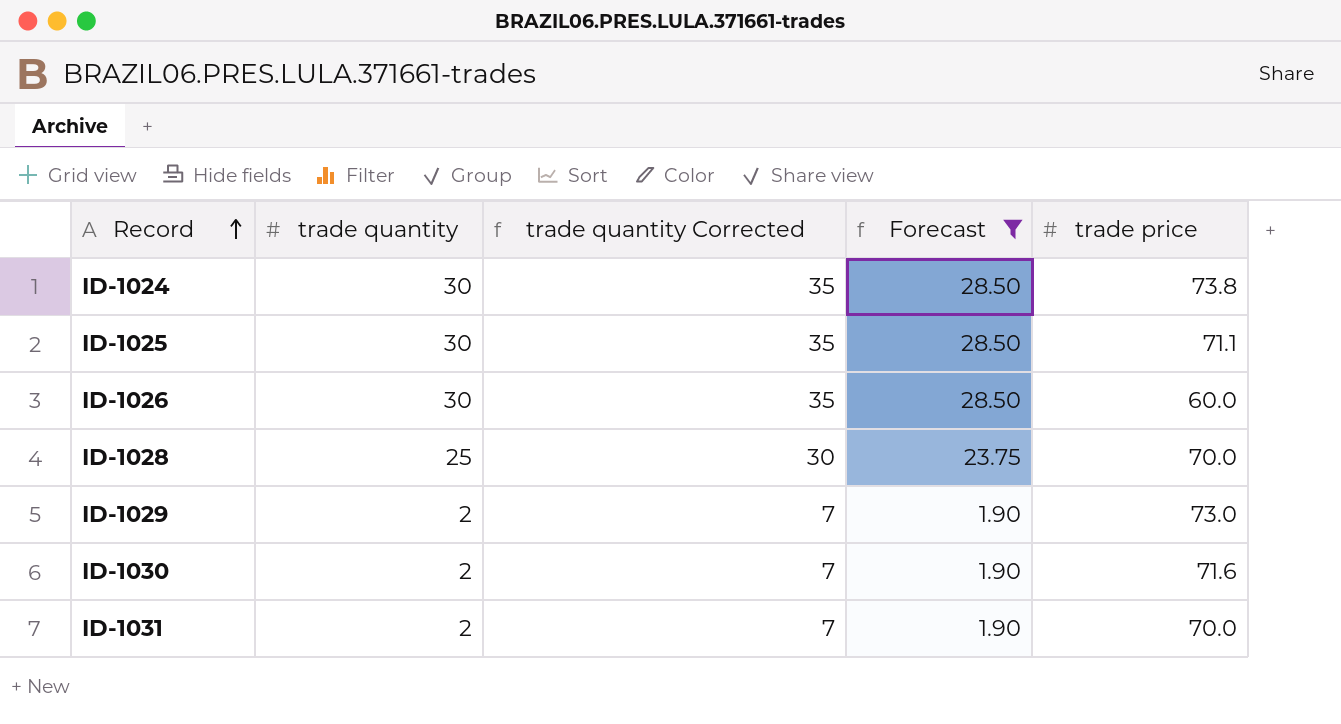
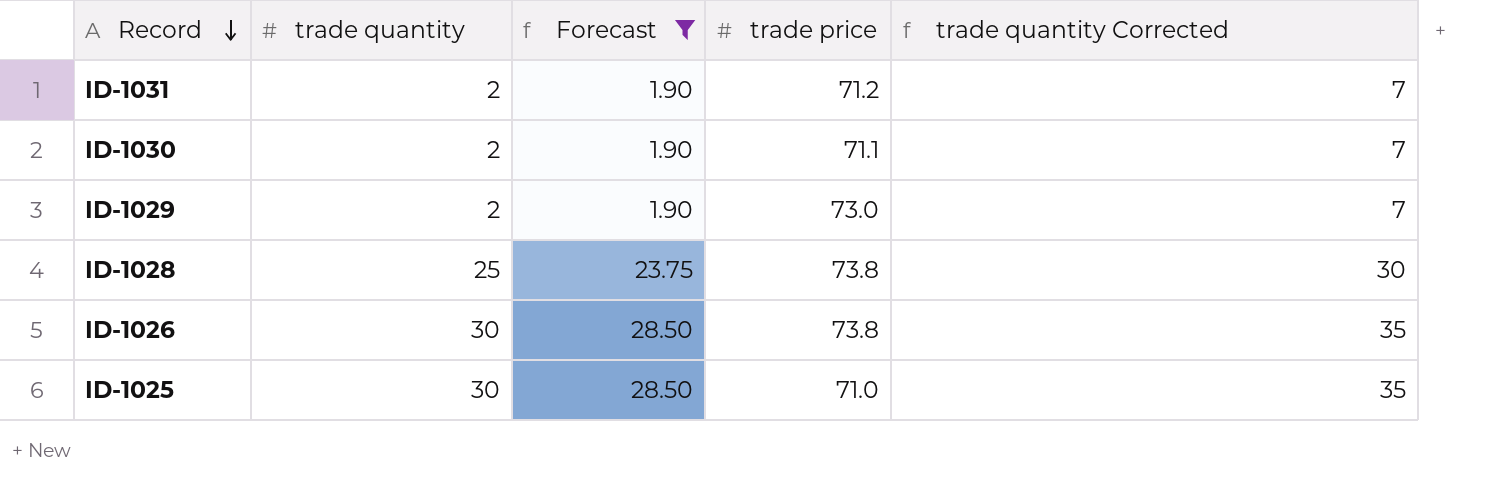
row order: Record ascending -> Record descending
column trade quantity Corrected | position: 3 -> 5
row ID-1024: 30 | 35 | 28.50 | 73.8 -> none
ID-1031 | trade price: 70.0 -> 71.2
ID-1030 | trade price: 71.6 -> 71.1
ID-1028 | trade price: 70.0 -> 73.8
ID-1026 | trade price: 60.0 -> 73.8
ID-1025 | trade price: 71.1 -> 71.0

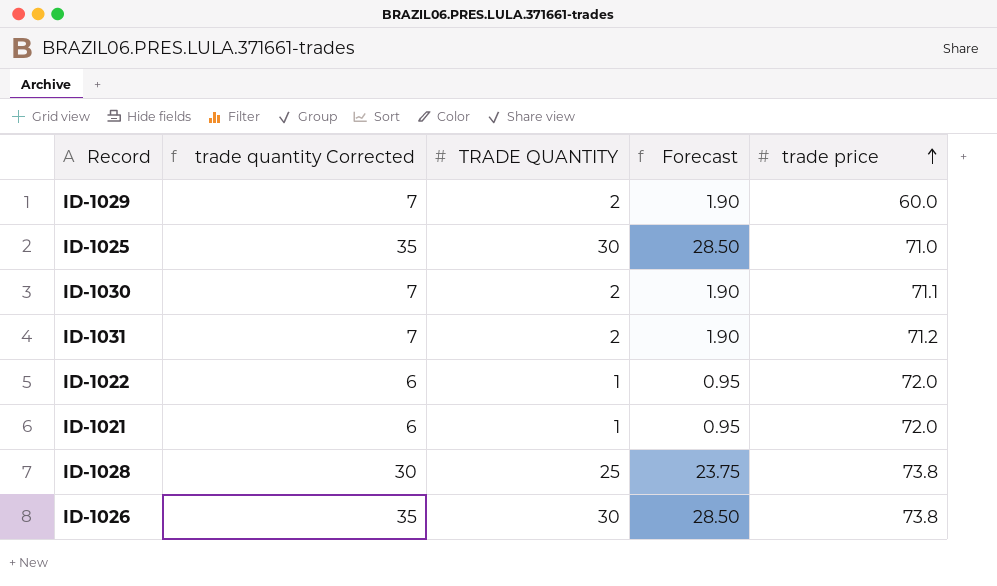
filter: Forecast != 0.95 -> none
row order: Record descending -> trade price ascending
column trade quantity Corrected | position: 5 -> 2
column name: trade quantity -> TRADE QUANTITY
ID-1029 | trade price: 73.0 -> 60.0

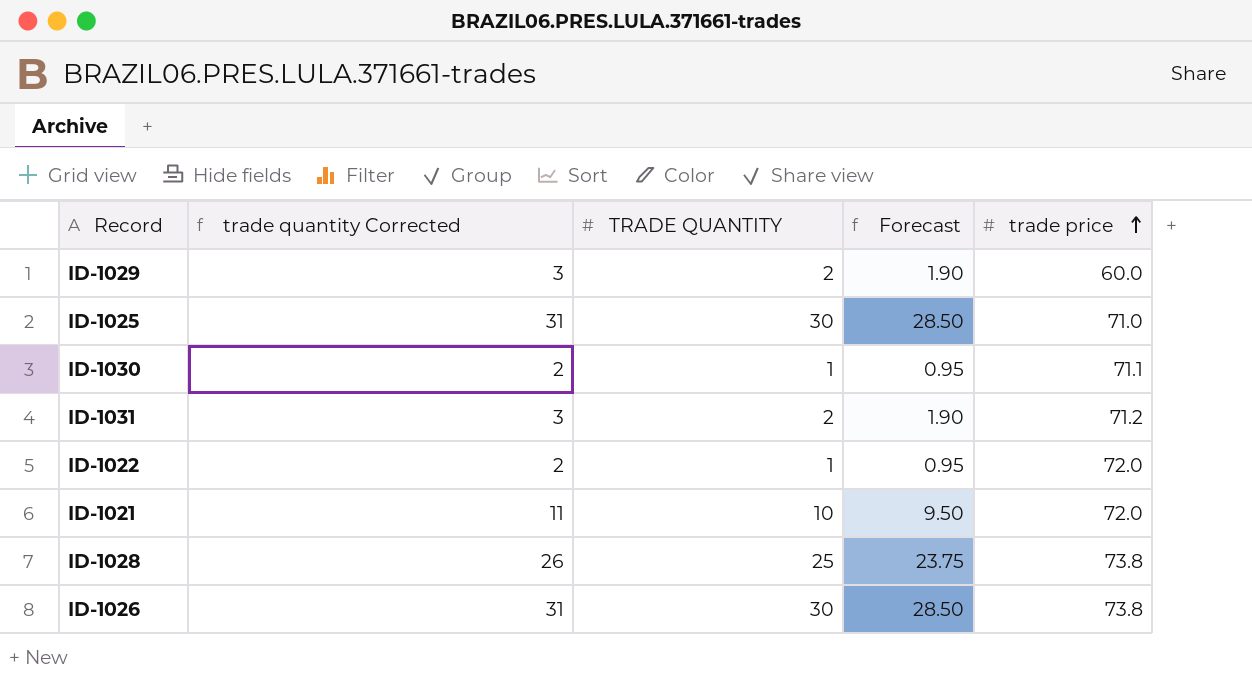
column trade quantity Corrected | formula: [TRADE QUANTITY] + 5 -> [TRADE QUANTITY] + 1
ID-1030 | TRADE QUANTITY: 2 -> 1
ID-1030 | Forecast: 1.90 -> 0.95
ID-1021 | TRADE QUANTITY: 1 -> 10
ID-1021 | Forecast: 0.95 -> 9.50

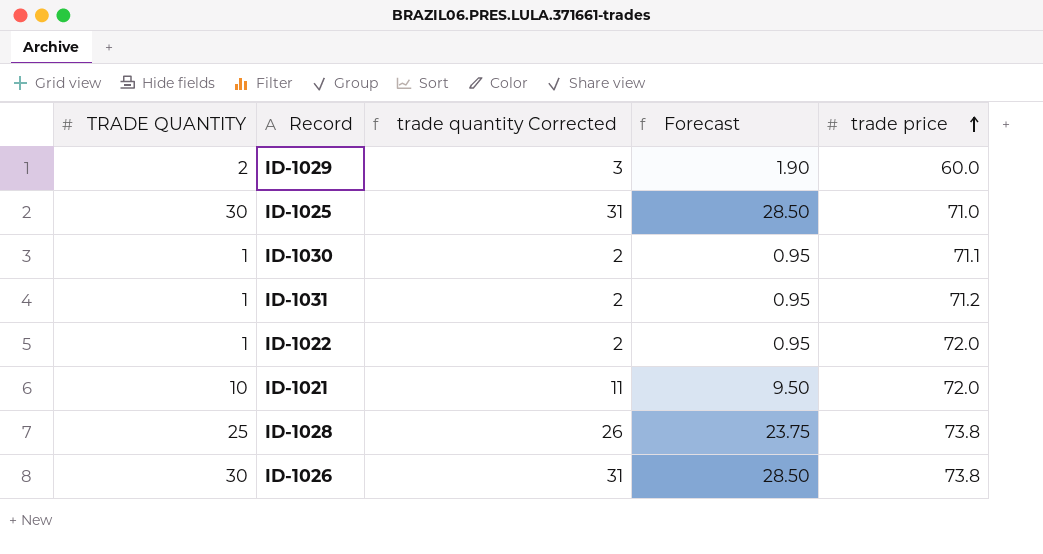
column TRADE QUANTITY | position: 3 -> 1
ID-1031 | TRADE QUANTITY: 2 -> 1
ID-1031 | trade quantity Corrected: 3 -> 2
ID-1031 | Forecast: 1.90 -> 0.95

